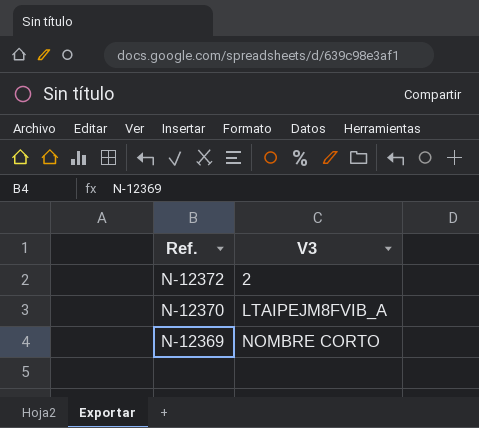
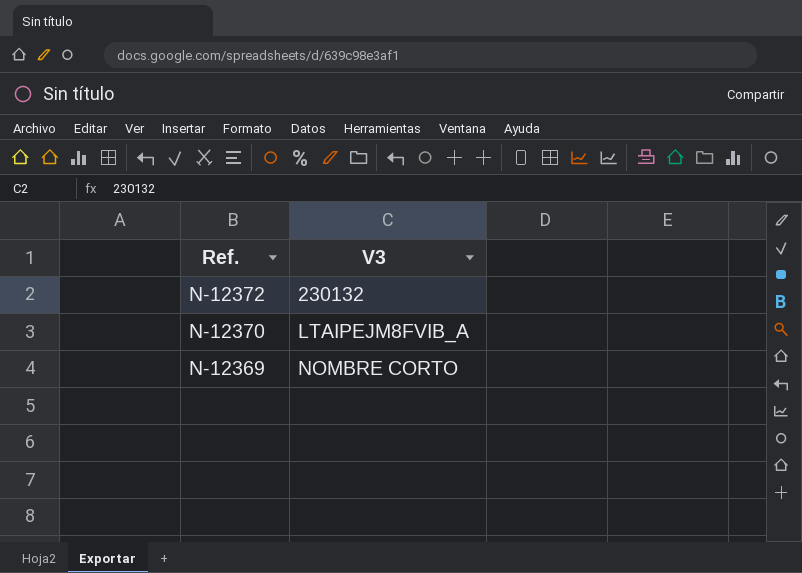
N-12372 | V3: 2 -> 230132

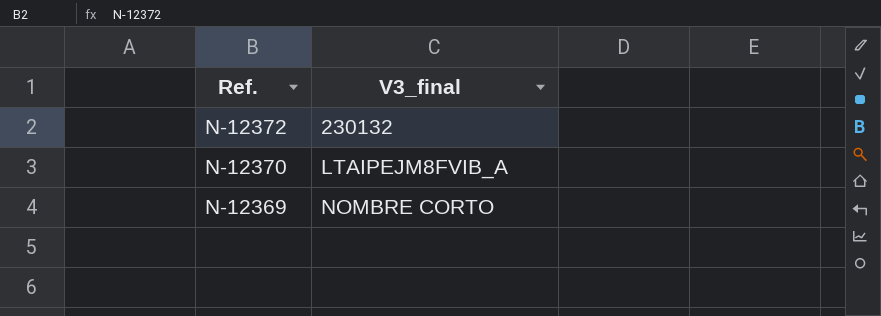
column name: V3 -> V3_final

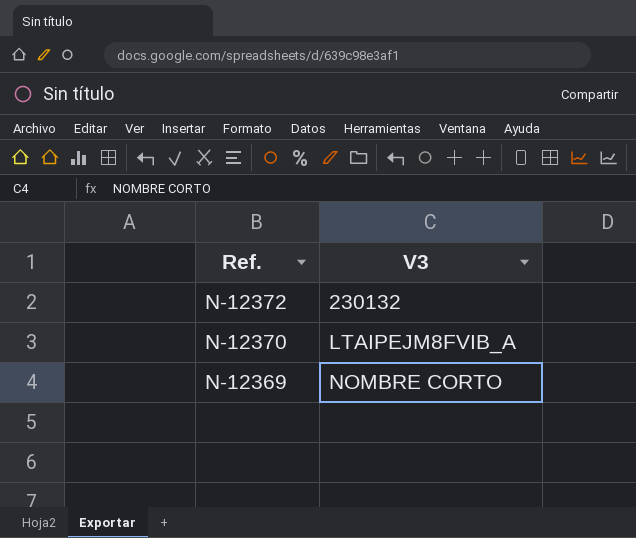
column name: V3_final -> V3

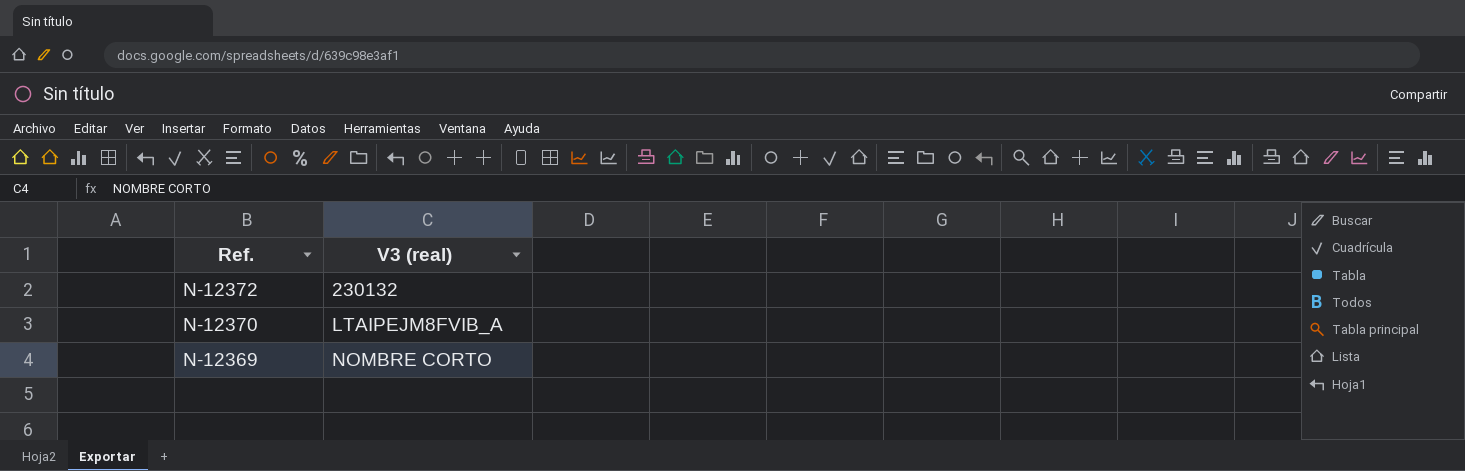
column name: V3 -> V3 (real)

